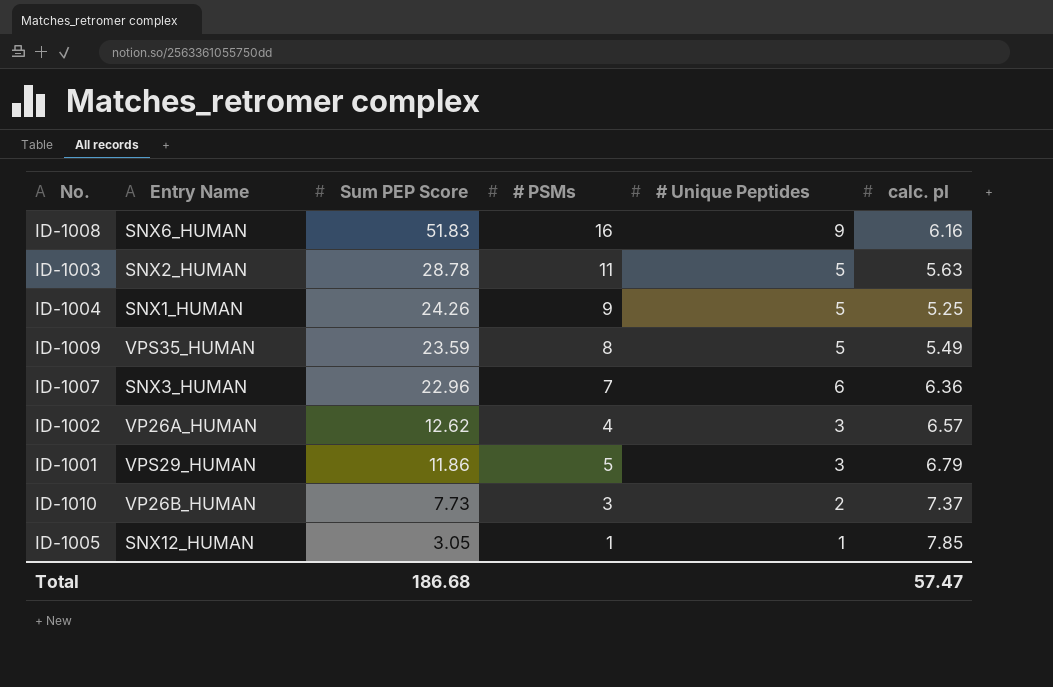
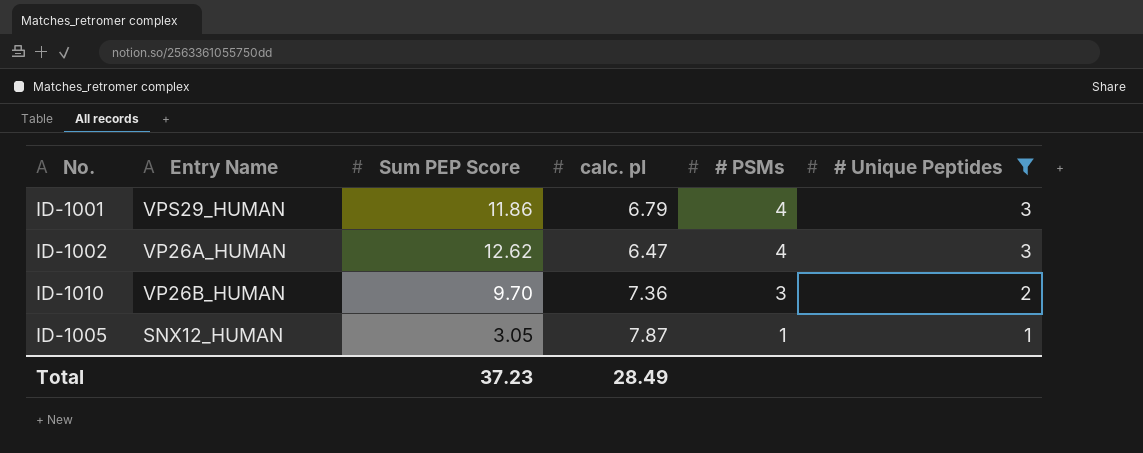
filter: none -> # Unique Peptides <= 3
row order: Sum PEP Score descending -> # PSMs descending
column calc. pI | position: 6 -> 4
ID-1001 | # PSMs: 5 -> 4
ID-1002 | calc. pI: 6.57 -> 6.47
ID-1010 | Sum PEP Score: 7.73 -> 9.70
ID-1010 | calc. pI: 7.37 -> 7.36
ID-1005 | calc. pI: 7.85 -> 7.87
Total | Sum PEP Score: 186.68 -> 37.23
Total | calc. pI: 57.47 -> 28.49

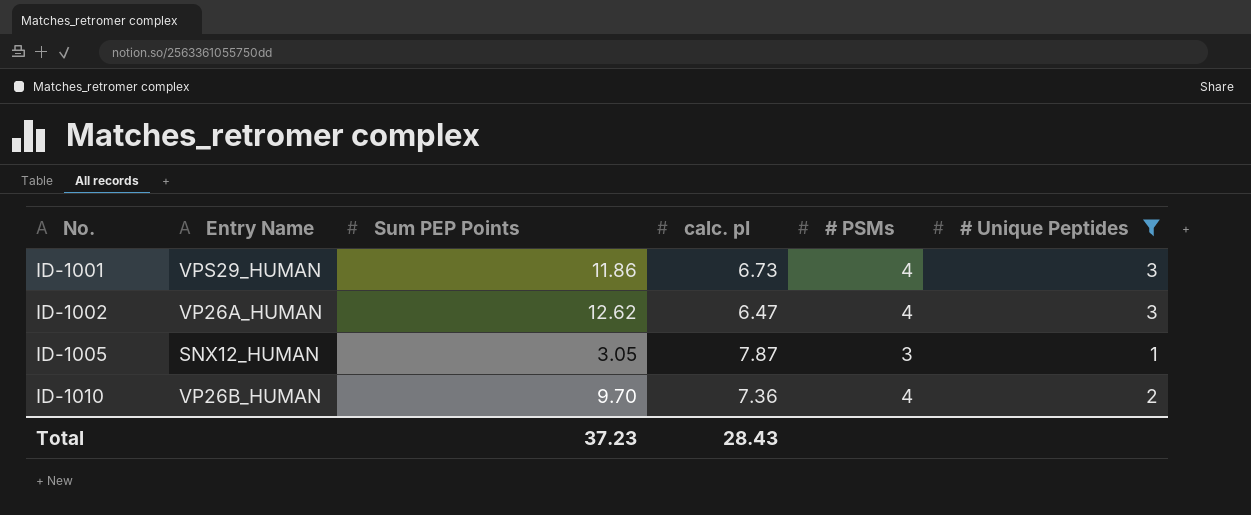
row order: # PSMs descending -> No. ascending
column name: Sum PEP Score -> Sum PEP Points
ID-1001 | calc. pI: 6.79 -> 6.73
ID-1005 | # PSMs: 1 -> 3
ID-1010 | # PSMs: 3 -> 4
Total | calc. pI: 28.49 -> 28.43

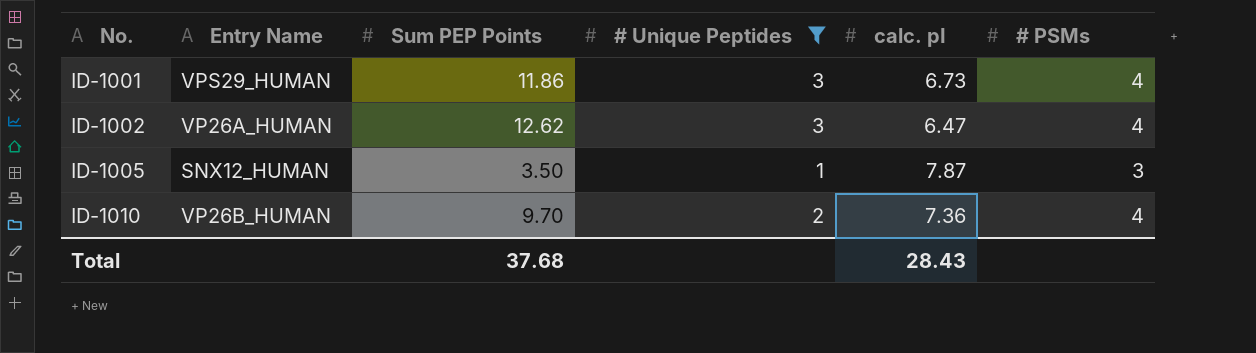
column # Unique Peptides | position: 6 -> 4
ID-1005 | Sum PEP Points: 3.05 -> 3.50
Total | Sum PEP Points: 37.23 -> 37.68

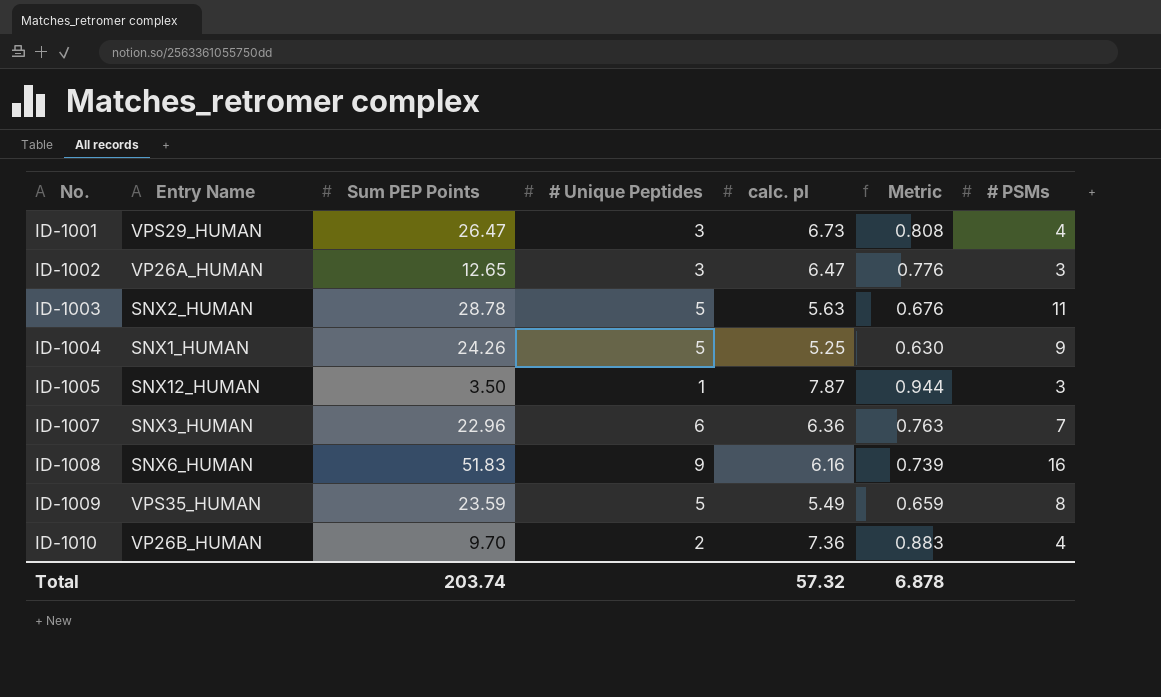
filter: # Unique Peptides <= 3 -> none
column Metric | formula: none -> [calc. pI] * 0.12
ID-1001 | Sum PEP Points: 11.86 -> 26.47
ID-1002 | Sum PEP Points: 12.62 -> 12.65
ID-1002 | # PSMs: 4 -> 3
Total | Sum PEP Points: 37.68 -> 203.74
Total | calc. pI: 28.43 -> 57.32

